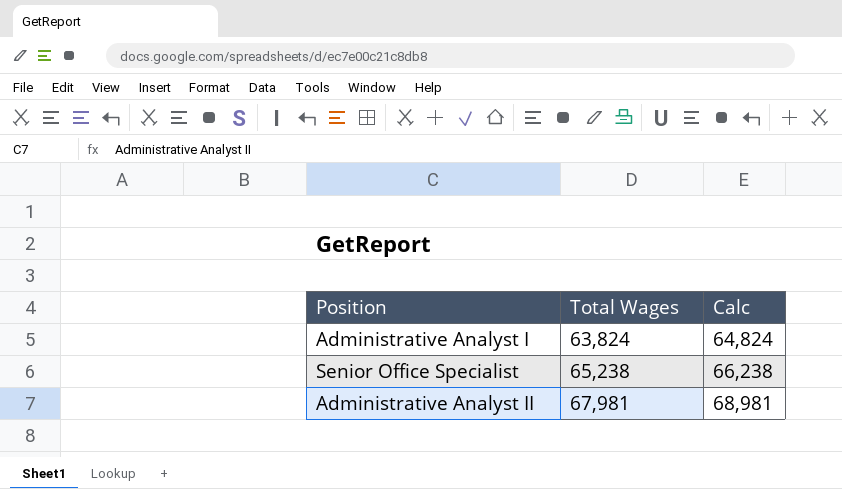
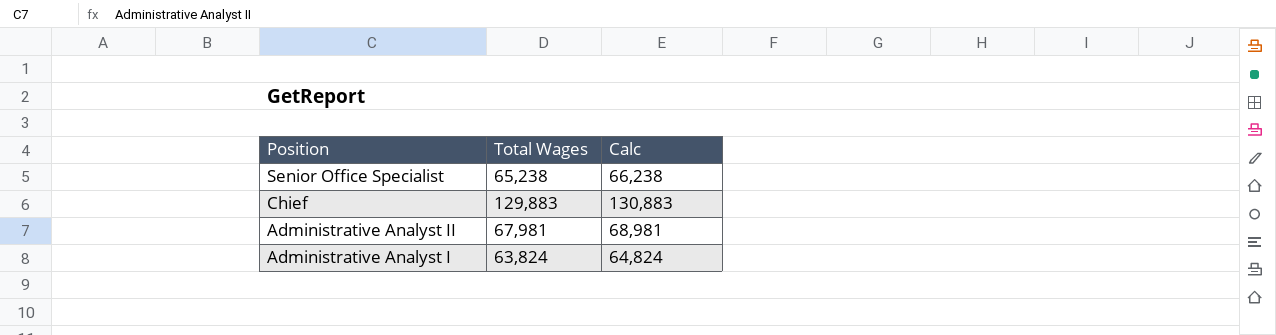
row order: Total Wages ascending -> Position descending
row Chief: none -> 129,883 | 130,883

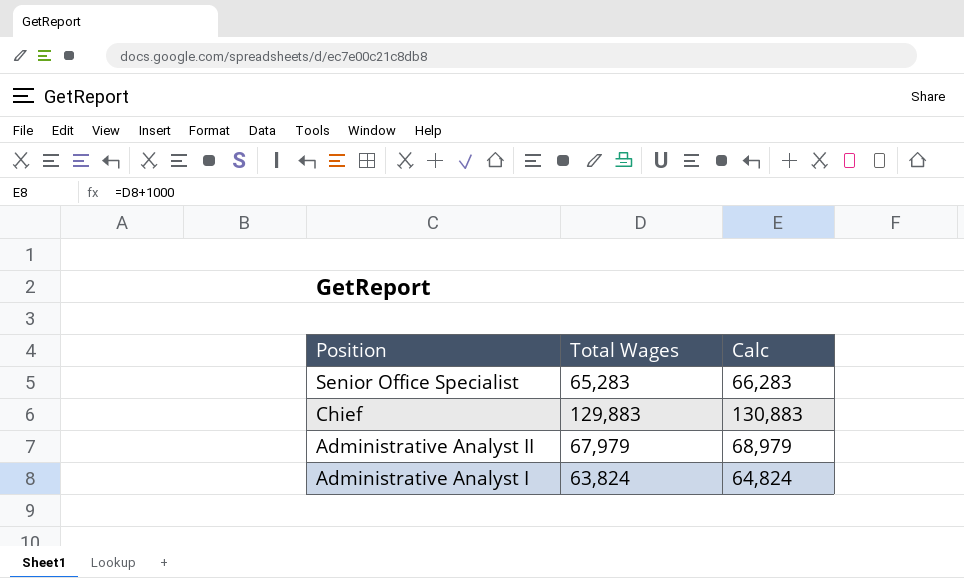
Senior Office Specialist | Total Wages: 65,238 -> 65,283
Senior Office Specialist | Calc: 66,238 -> 66,283
Administrative Analyst II | Total Wages: 67,981 -> 67,979
Administrative Analyst II | Calc: 68,981 -> 68,979

